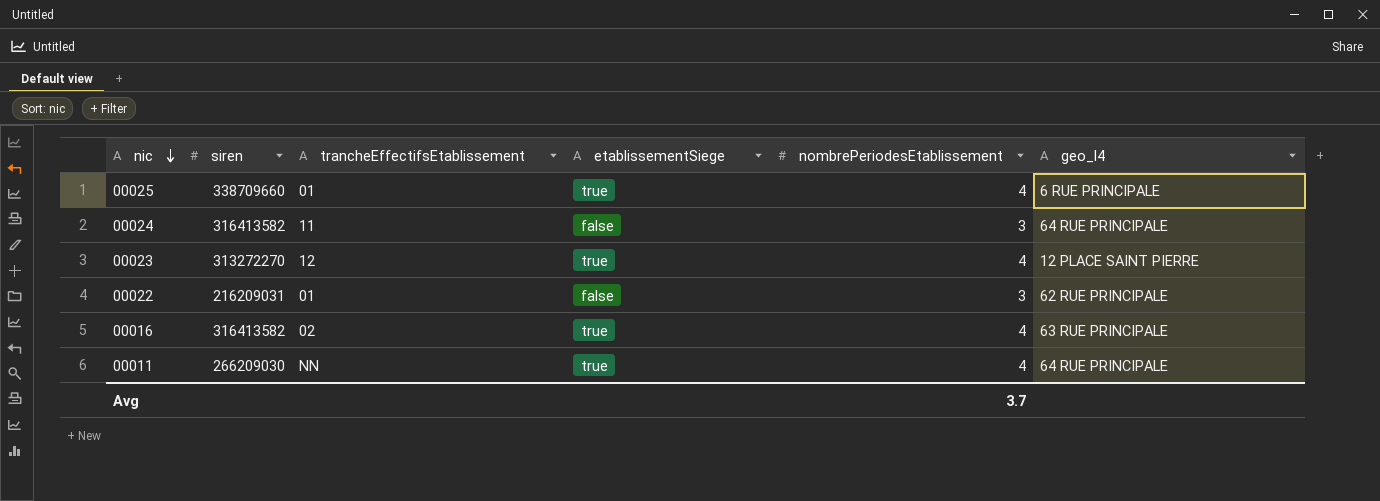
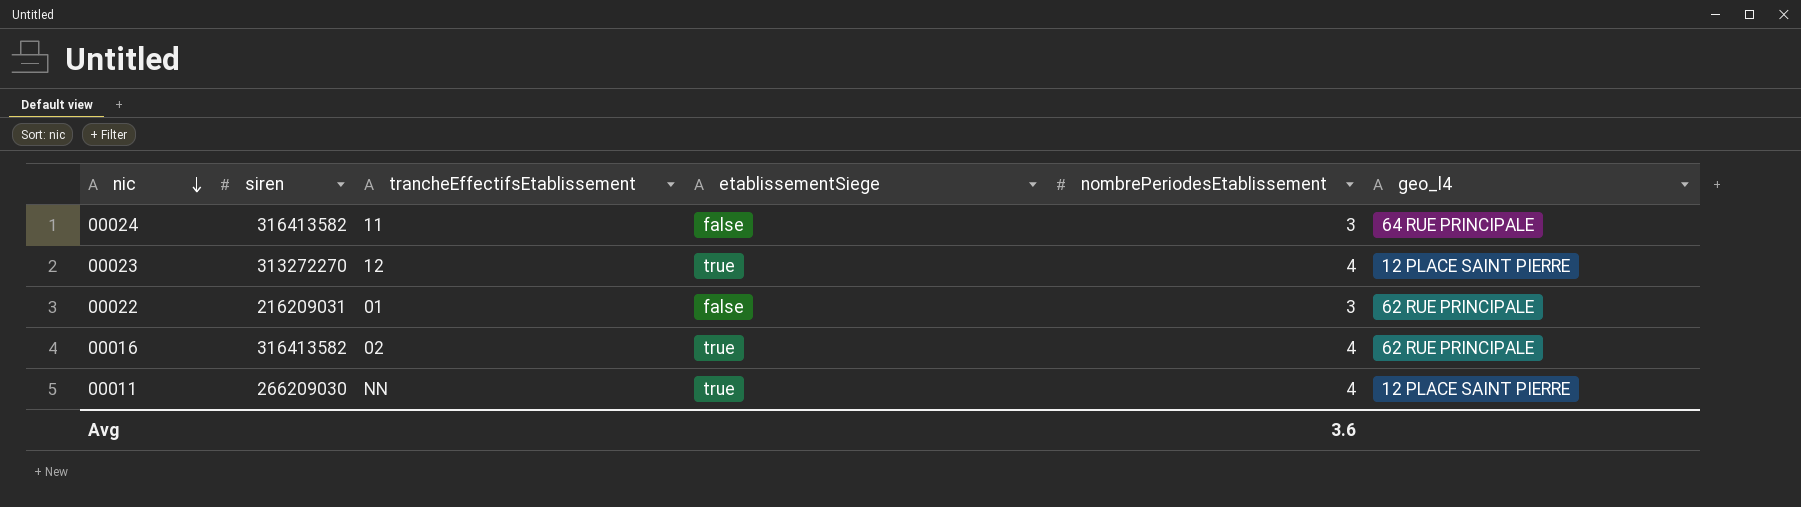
row 00025: 338709660 | 01 | true | 4 | 6 RUE PRINCIPALE -> none
00016 | geo_l4: 63 RUE PRINCIPALE -> 62 RUE PRINCIPALE
00011 | geo_l4: 64 RUE PRINCIPALE -> 12 PLACE SAINT PIERRE
Avg | nombrePeriodesEtablissement: 3.7 -> 3.6

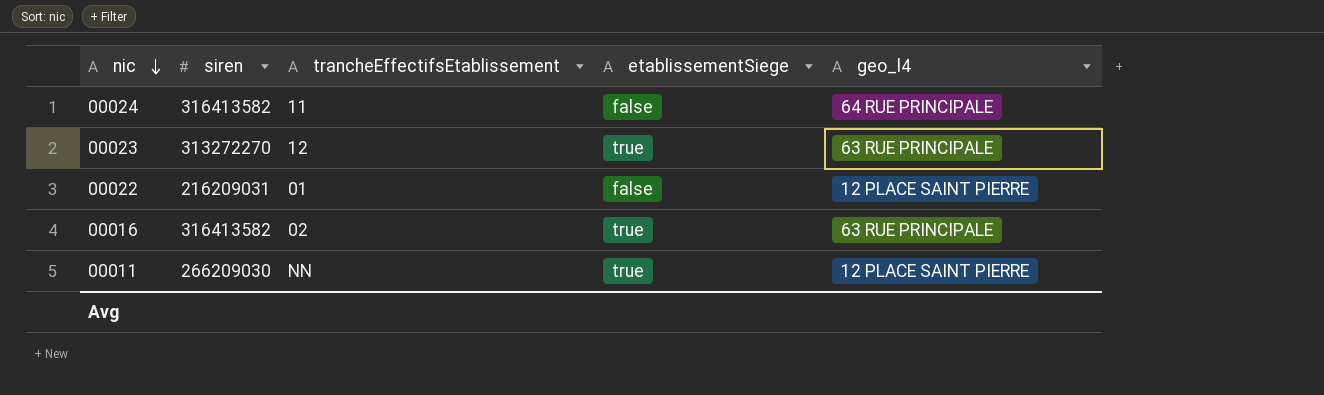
column nombrePeriodesEtablissement | position: 5 -> none
00023 | geo_l4: 12 PLACE SAINT PIERRE -> 63 RUE PRINCIPALE
00022 | geo_l4: 62 RUE PRINCIPALE -> 12 PLACE SAINT PIERRE
00016 | geo_l4: 62 RUE PRINCIPALE -> 63 RUE PRINCIPALE

